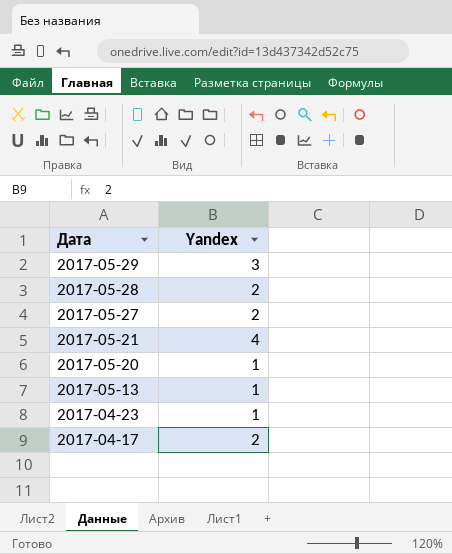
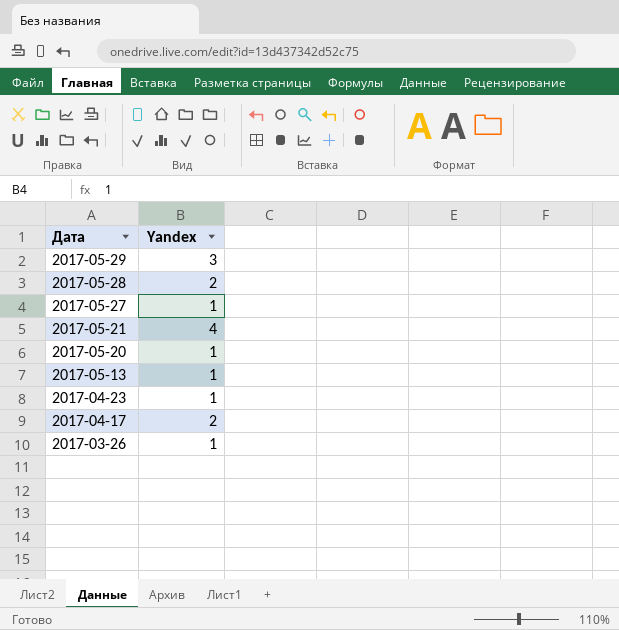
2017-05-27 | Yandex: 2 -> 1
row 2017-03-26: none -> 1

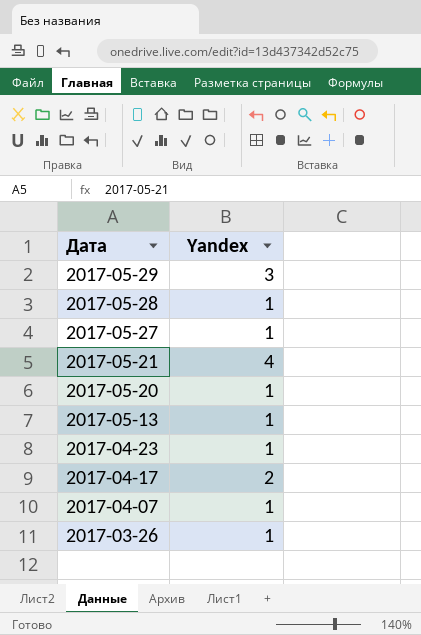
2017-05-28 | Yandex: 2 -> 1
row 2017-04-07: none -> 1

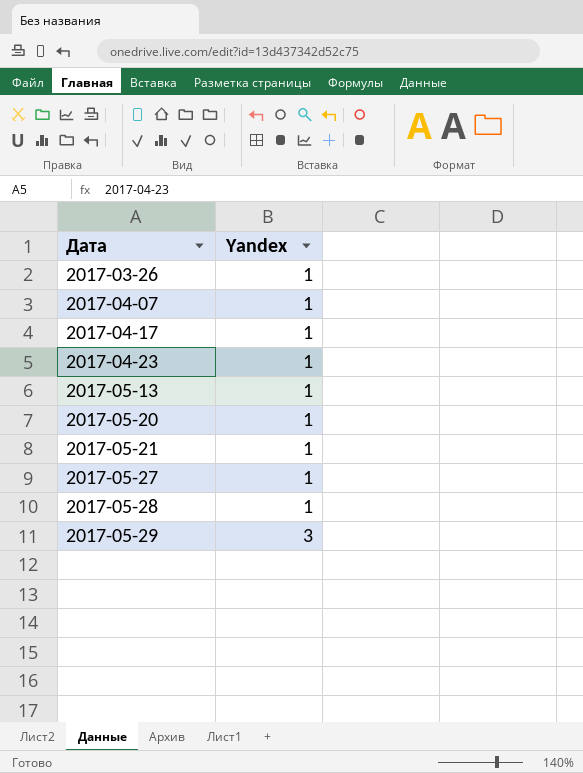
row order: Дата descending -> Дата ascending
2017-04-17 | Yandex: 2 -> 1
2017-05-21 | Yandex: 4 -> 1

